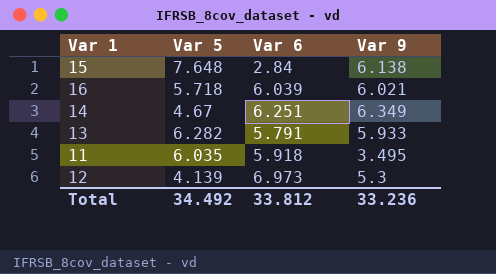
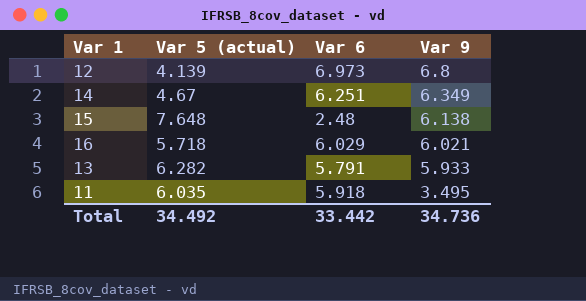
row order: none -> Var 9 descending
column name: Var 5 -> Var 5 (actual)
12 | Var 9: 5.3 -> 6.8
15 | Var 6: 2.84 -> 2.48
16 | Var 6: 6.039 -> 6.029
Total | Var 6: 33.812 -> 33.442
Total | Var 9: 33.236 -> 34.736

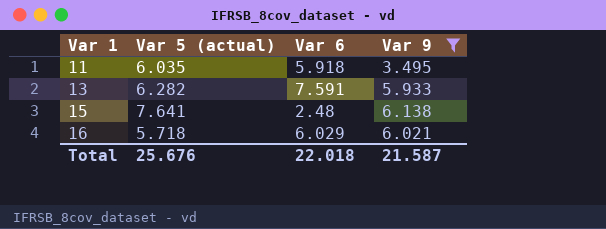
filter: none -> Var 9 <= 6.138
row order: Var 9 descending -> Var 1 ascending
13 | Var 6: 5.791 -> 7.591
15 | Var 5 (actual): 7.648 -> 7.641
Total | Var 5 (actual): 34.492 -> 25.676
Total | Var 6: 33.442 -> 22.018
Total | Var 9: 34.736 -> 21.587

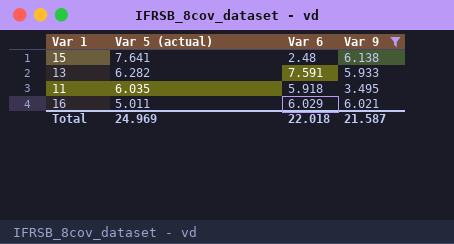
row order: Var 1 ascending -> Var 5 (actual) descending
16 | Var 5 (actual): 5.718 -> 5.011
Total | Var 5 (actual): 25.676 -> 24.969

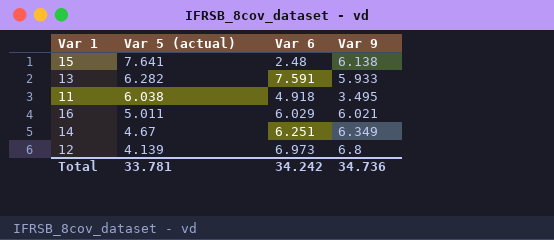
filter: Var 9 <= 6.138 -> none
11 | Var 5 (actual): 6.035 -> 6.038
11 | Var 6: 5.918 -> 4.918
Total | Var 5 (actual): 24.969 -> 33.781
Total | Var 6: 22.018 -> 34.242
Total | Var 9: 21.587 -> 34.736

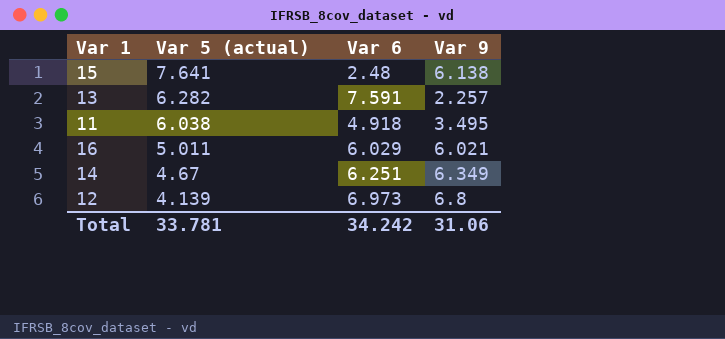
13 | Var 9: 5.933 -> 2.257
Total | Var 9: 34.736 -> 31.06

